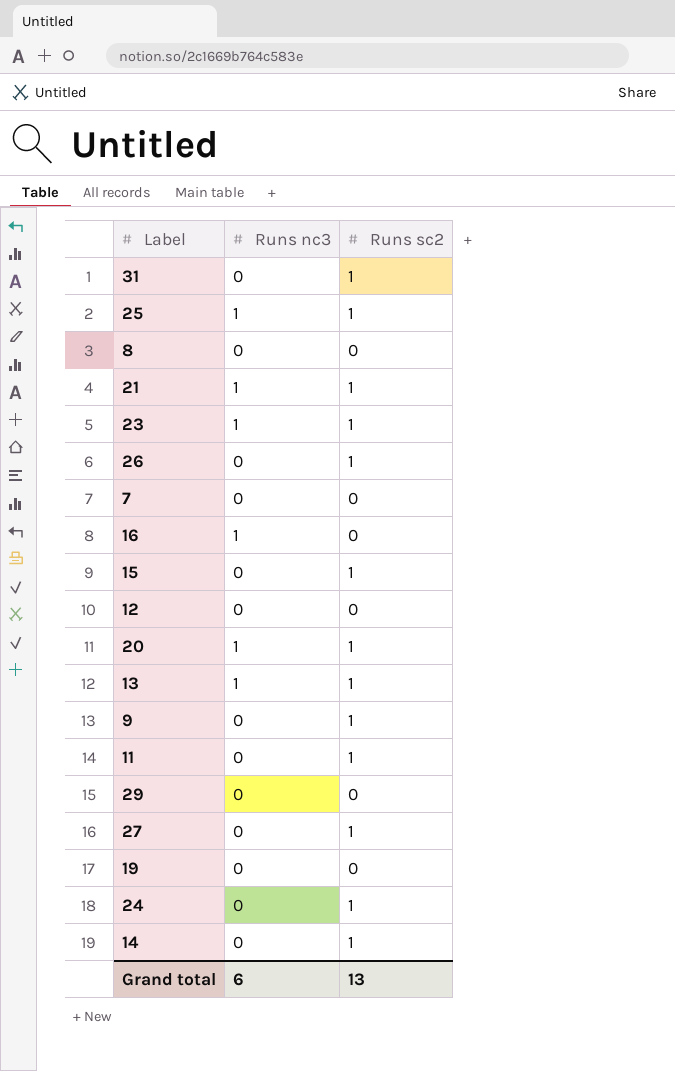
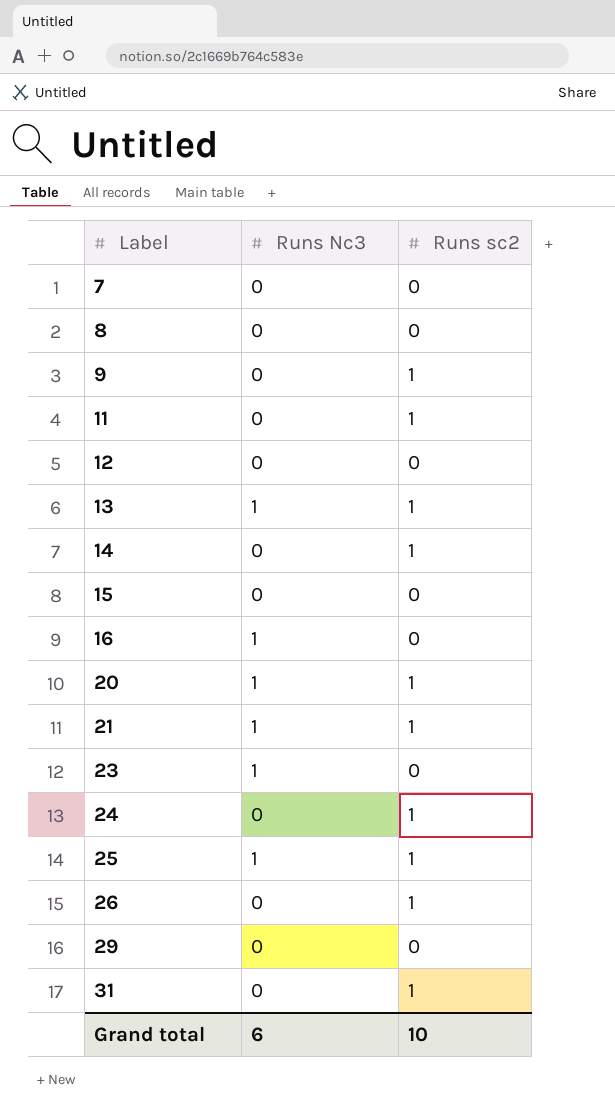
row order: none -> Label ascending
column name: Runs nc3 -> Runs Nc3
row 27: 0 | 1 -> none
row 19: 0 | 0 -> none
15 | Runs sc2: 1 -> 0
23 | Runs sc2: 1 -> 0
Grand total | Runs sc2: 13 -> 10

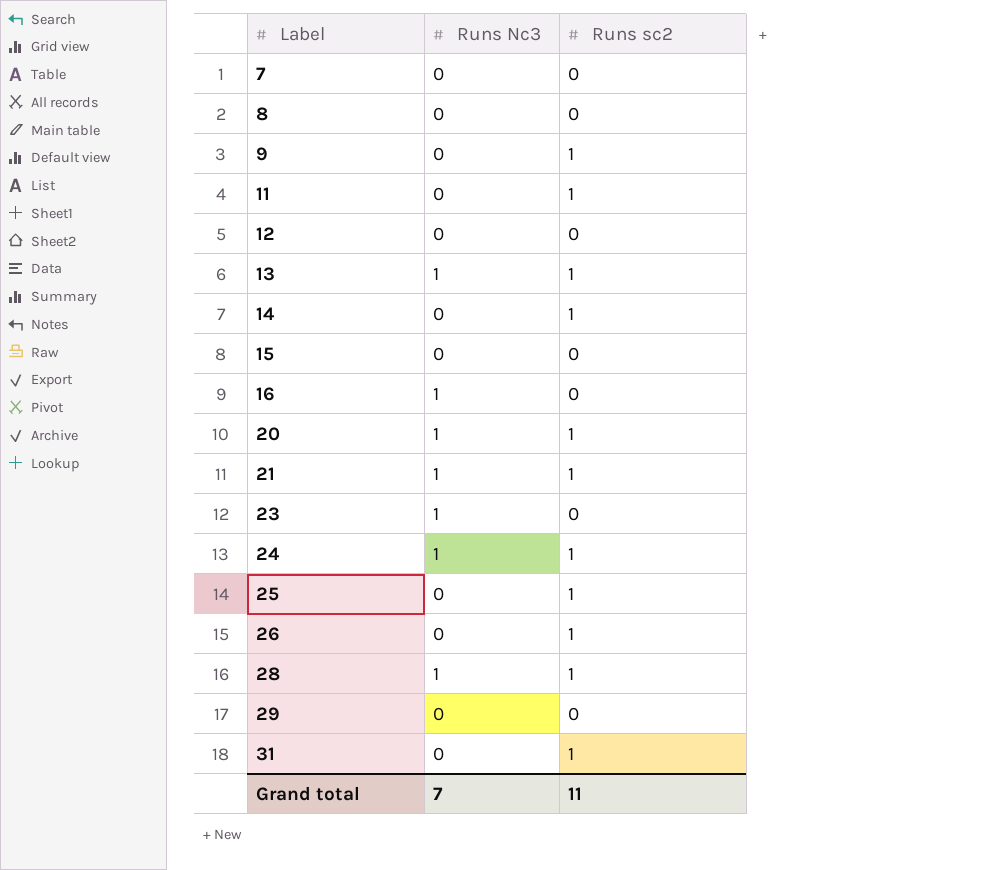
24 | Runs Nc3: 0 -> 1
25 | Runs Nc3: 1 -> 0
row 28: none -> 1 | 1
Grand total | Runs Nc3: 6 -> 7
Grand total | Runs sc2: 10 -> 11

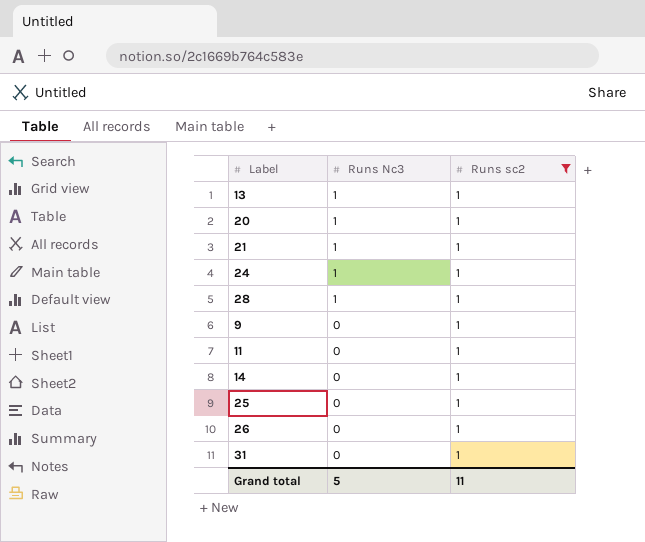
filter: none -> Runs sc2 = 1
row order: Label ascending -> Runs Nc3 descending
Grand total | Runs Nc3: 7 -> 5

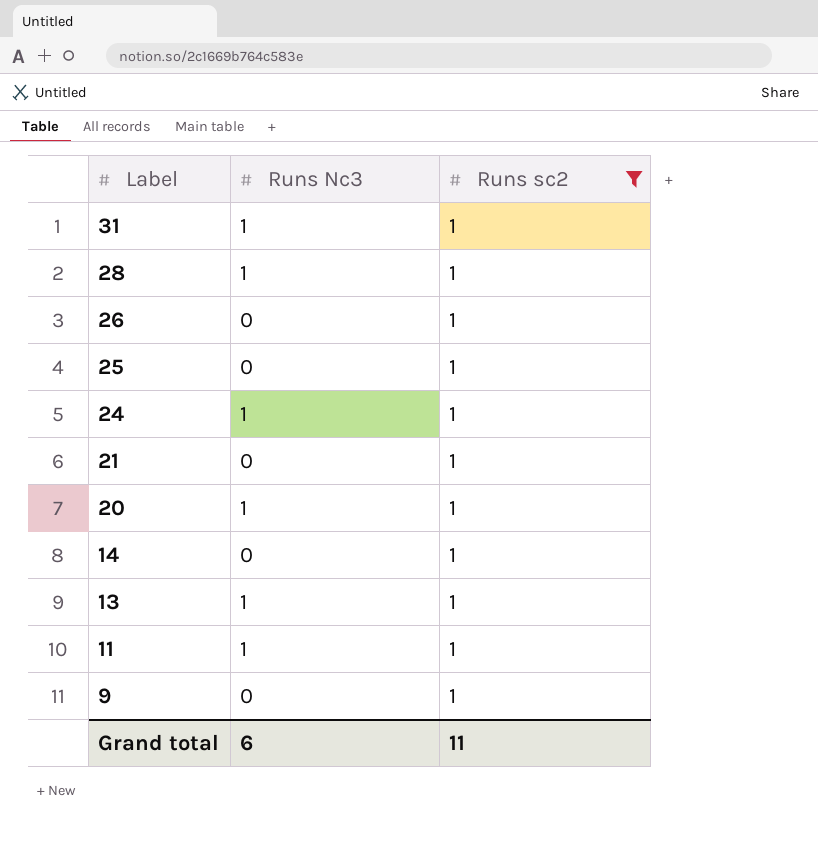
row order: Runs Nc3 descending -> Label descending
31 | Runs Nc3: 0 -> 1
21 | Runs Nc3: 1 -> 0
11 | Runs Nc3: 0 -> 1
Grand total | Runs Nc3: 5 -> 6

